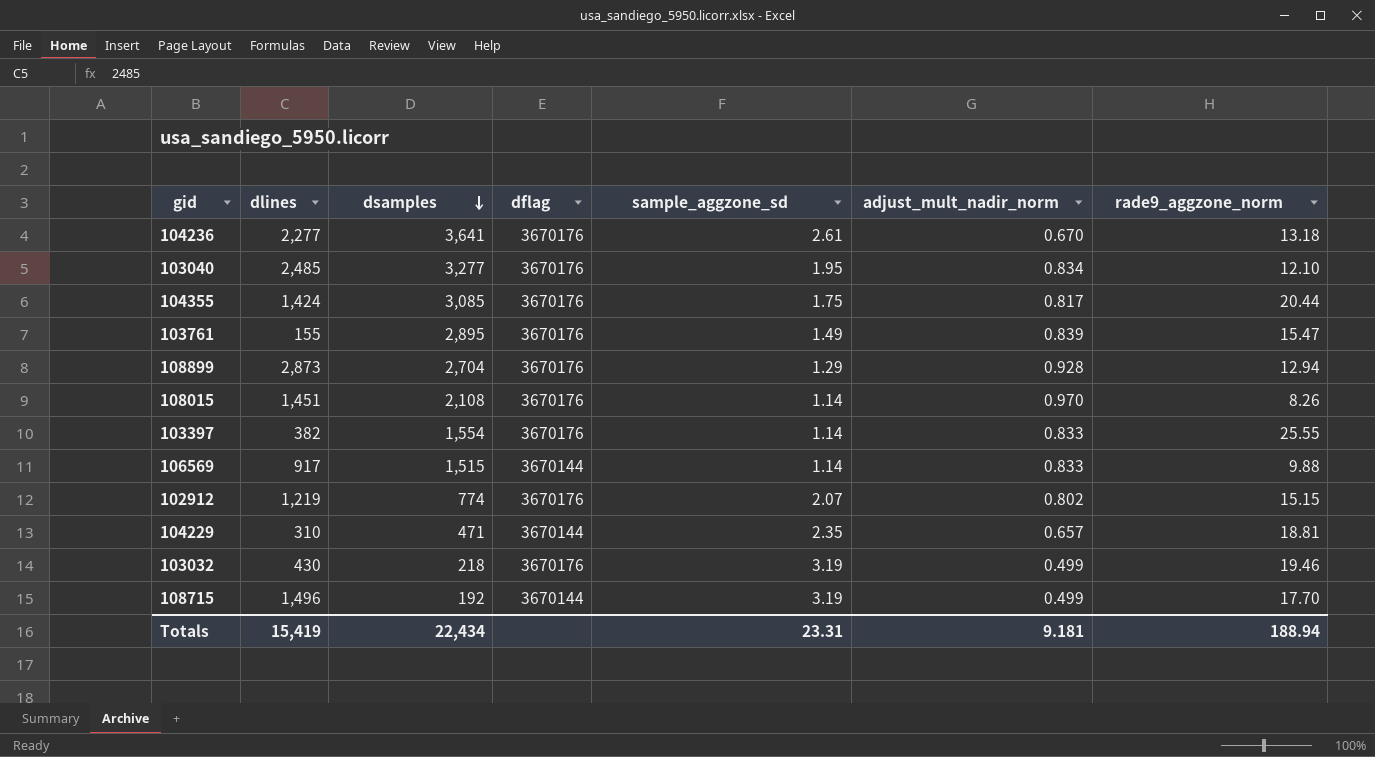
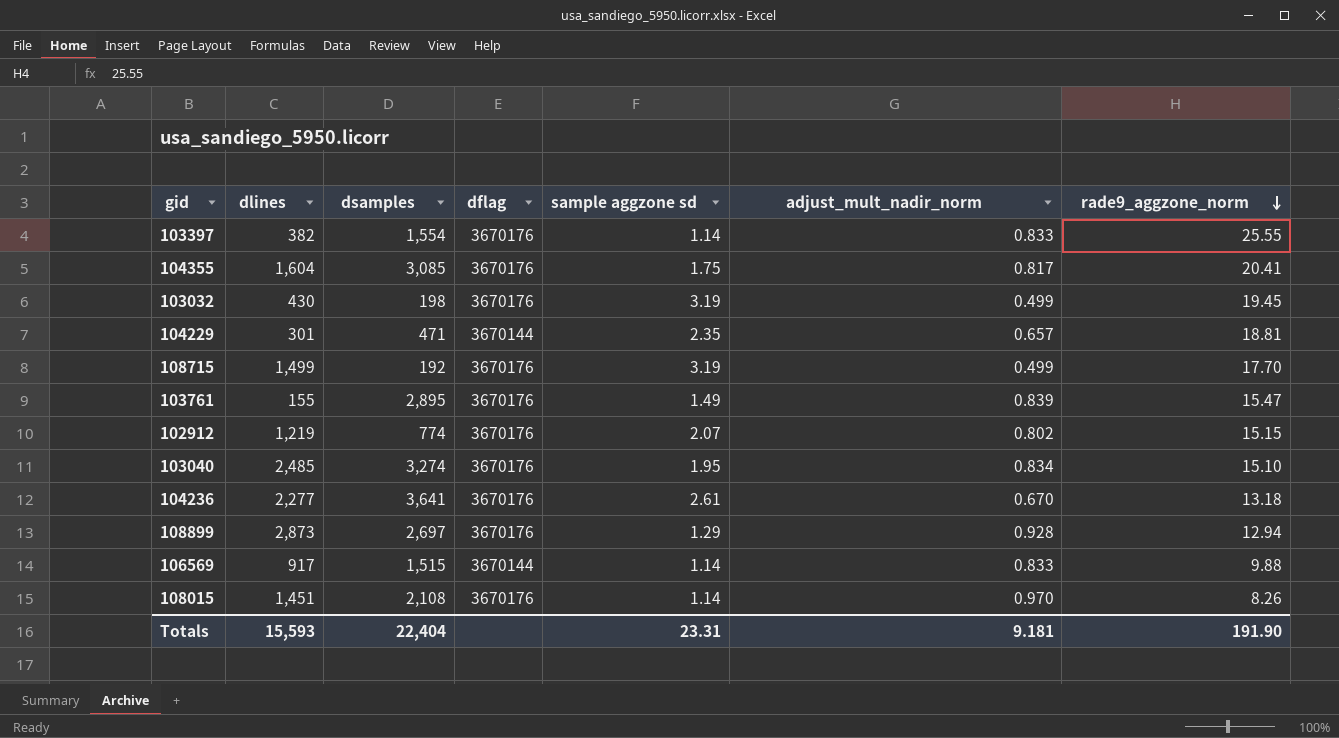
row order: dsamples descending -> rade9_aggzone_norm descending
column name: sample_aggzone_sd -> sample aggzone sd
104355 | dlines: 1,424 -> 1,604
104355 | rade9_aggzone_norm: 20.44 -> 20.41
103032 | dsamples: 218 -> 198
103032 | rade9_aggzone_norm: 19.46 -> 19.45
104229 | dlines: 310 -> 301
108715 | dlines: 1,496 -> 1,499
108715 | dflag: 3670144 -> 3670176
103040 | dsamples: 3,277 -> 3,274
103040 | rade9_aggzone_norm: 12.10 -> 15.10
108899 | dsamples: 2,704 -> 2,697
Totals | dlines: 15,419 -> 15,593
Totals | dsamples: 22,434 -> 22,404
Totals | rade9_aggzone_norm: 188.94 -> 191.90

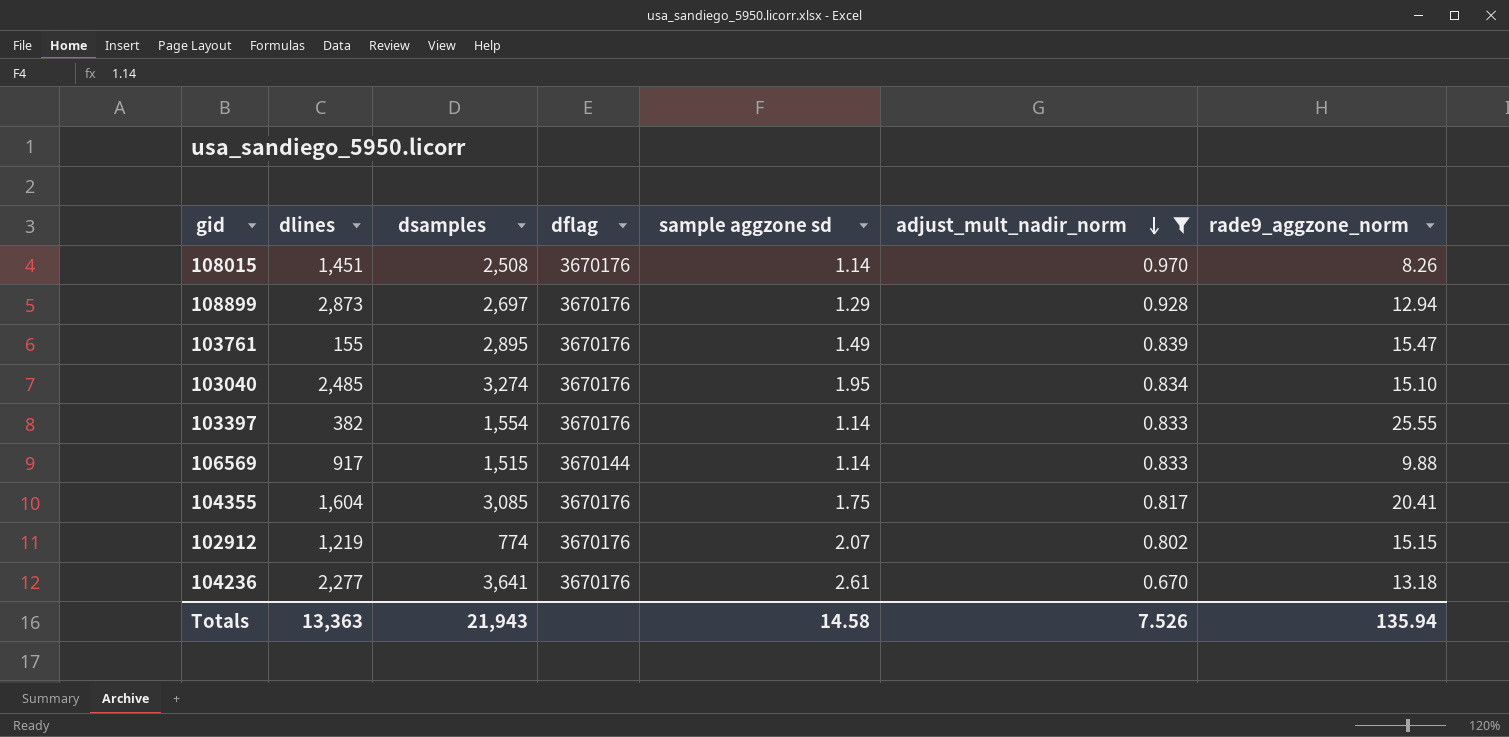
filter: none -> adjust_mult_nadir_norm >= 0.670
row order: rade9_aggzone_norm descending -> adjust_mult_nadir_norm descending
108015 | dsamples: 2,108 -> 2,508
Totals | dlines: 15,593 -> 13,363
Totals | dsamples: 22,404 -> 21,943
Totals | sample aggzone sd: 23.31 -> 14.58
Totals | adjust_mult_nadir_norm: 9.181 -> 7.526
Totals | rade9_aggzone_norm: 191.90 -> 135.94

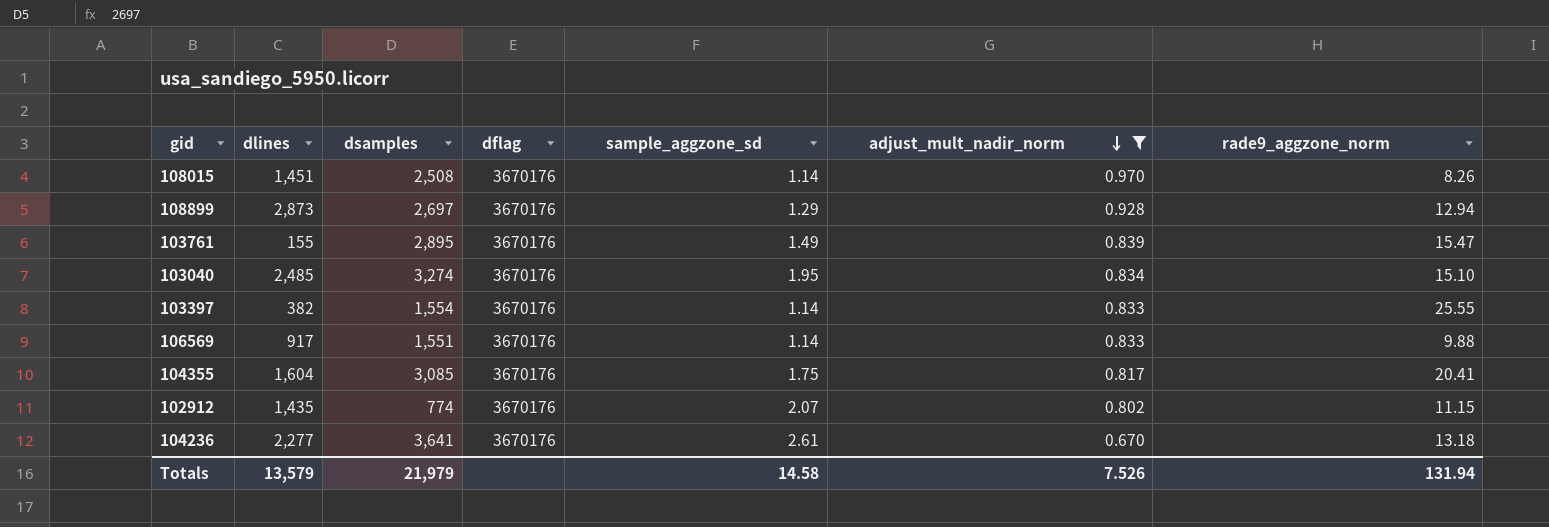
column name: sample aggzone sd -> sample_aggzone_sd
106569 | dsamples: 1,515 -> 1,551
106569 | dflag: 3670144 -> 3670176
102912 | dlines: 1,219 -> 1,435
102912 | rade9_aggzone_norm: 15.15 -> 11.15
Totals | dlines: 13,363 -> 13,579
Totals | dsamples: 21,943 -> 21,979
Totals | rade9_aggzone_norm: 135.94 -> 131.94

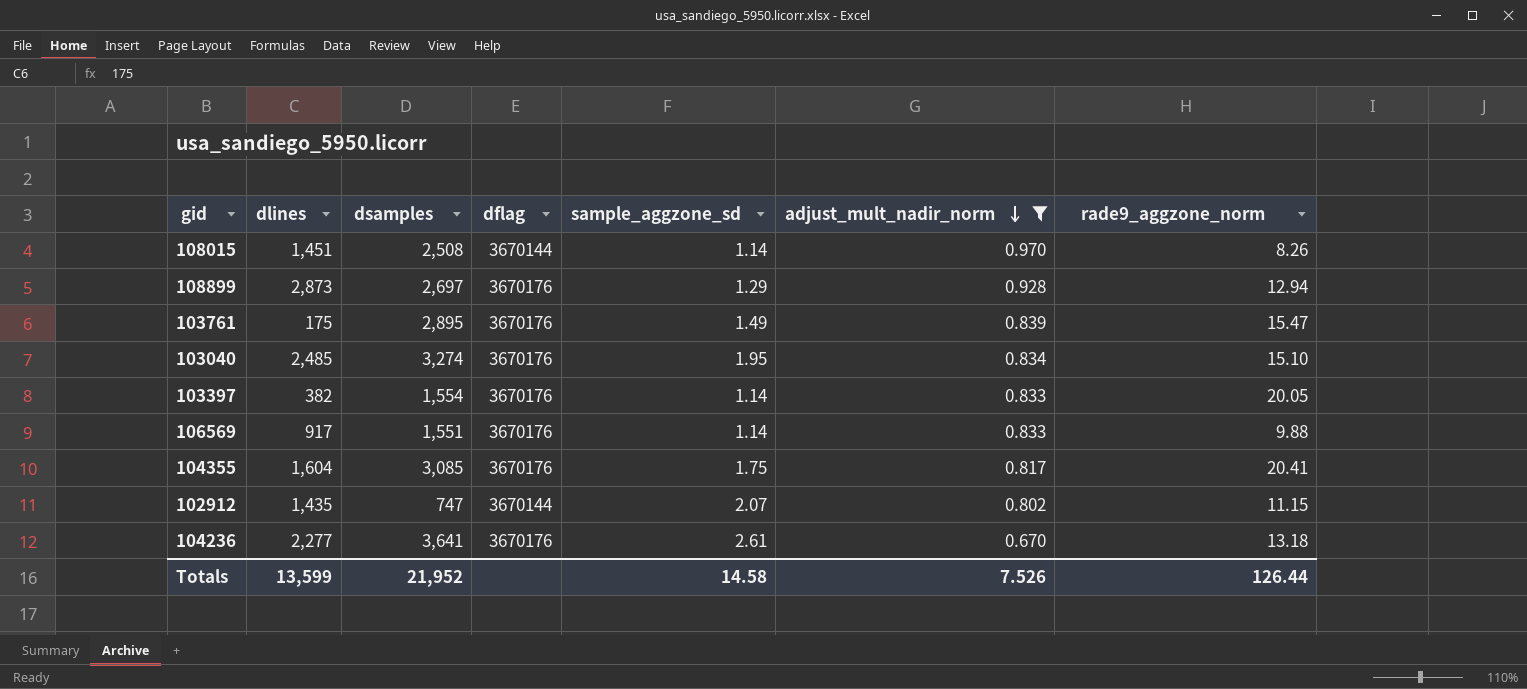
108015 | dflag: 3670176 -> 3670144
103761 | dlines: 155 -> 175
103397 | rade9_aggzone_norm: 25.55 -> 20.05
102912 | dsamples: 774 -> 747
102912 | dflag: 3670176 -> 3670144
Totals | dlines: 13,579 -> 13,599
Totals | dsamples: 21,979 -> 21,952
Totals | rade9_aggzone_norm: 131.94 -> 126.44

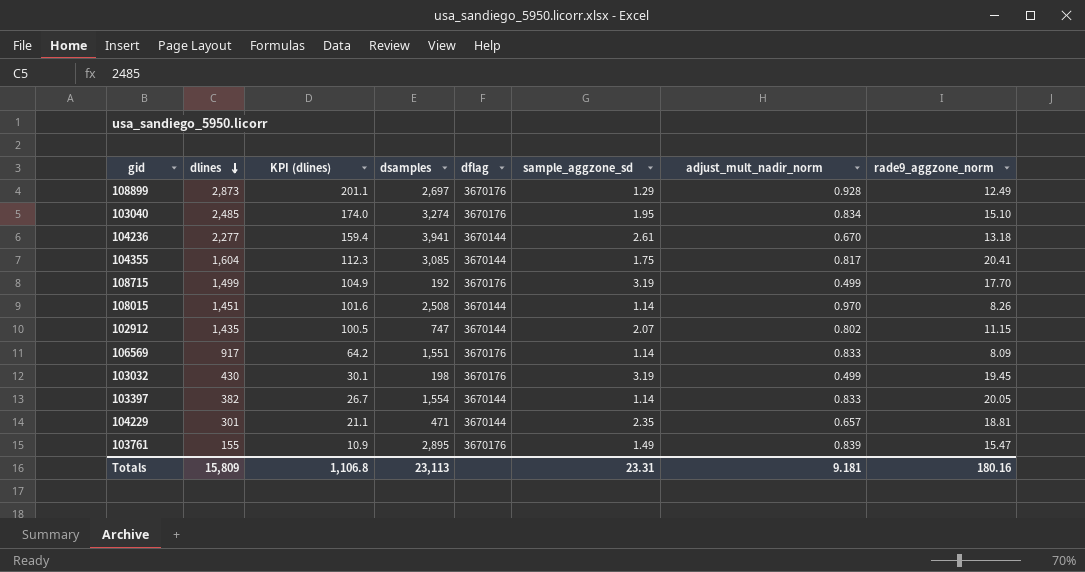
filter: adjust_mult_nadir_norm >= 0.670 -> none
row order: adjust_mult_nadir_norm descending -> dlines descending
column KPI (dlines) | formula: none -> [dlines] * 0.07
108899 | rade9_aggzone_norm: 12.94 -> 12.49
104236 | dsamples: 3,641 -> 3,941
104236 | dflag: 3670176 -> 3670144
104355 | dflag: 3670176 -> 3670144
106569 | rade9_aggzone_norm: 9.88 -> 8.09
103397 | dflag: 3670176 -> 3670144
103761 | dlines: 175 -> 155
Totals | dlines: 13,599 -> 15,809
Totals | dsamples: 21,952 -> 23,113
Totals | sample_aggzone_sd: 14.58 -> 23.31
Totals | adjust_mult_nadir_norm: 7.526 -> 9.181
Totals | rade9_aggzone_norm: 126.44 -> 180.16

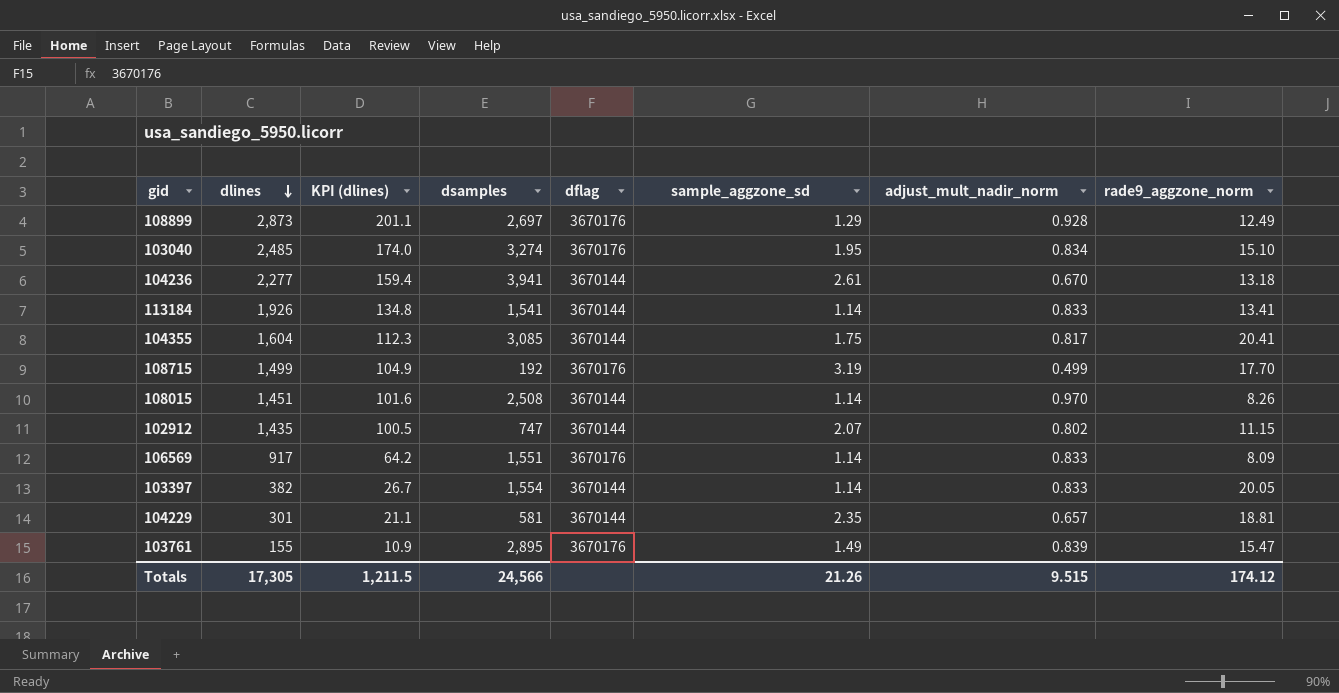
row 103032: 430 | 30.1 | 198 | 3670176 | 3.19 | 0.499 | 19.45 -> none
row 113184: none -> 1,926 | 134.8 | 1,541 | 3670144 | 1.14 | 0.833 | 13.41
104229 | dsamples: 471 -> 581
Totals | dlines: 15,809 -> 17,305
Totals | KPI (dlines): 1,106.8 -> 1,211.5
Totals | dsamples: 23,113 -> 24,566
Totals | sample_aggzone_sd: 23.31 -> 21.26
Totals | adjust_mult_nadir_norm: 9.181 -> 9.515
Totals | rade9_aggzone_norm: 180.16 -> 174.12

